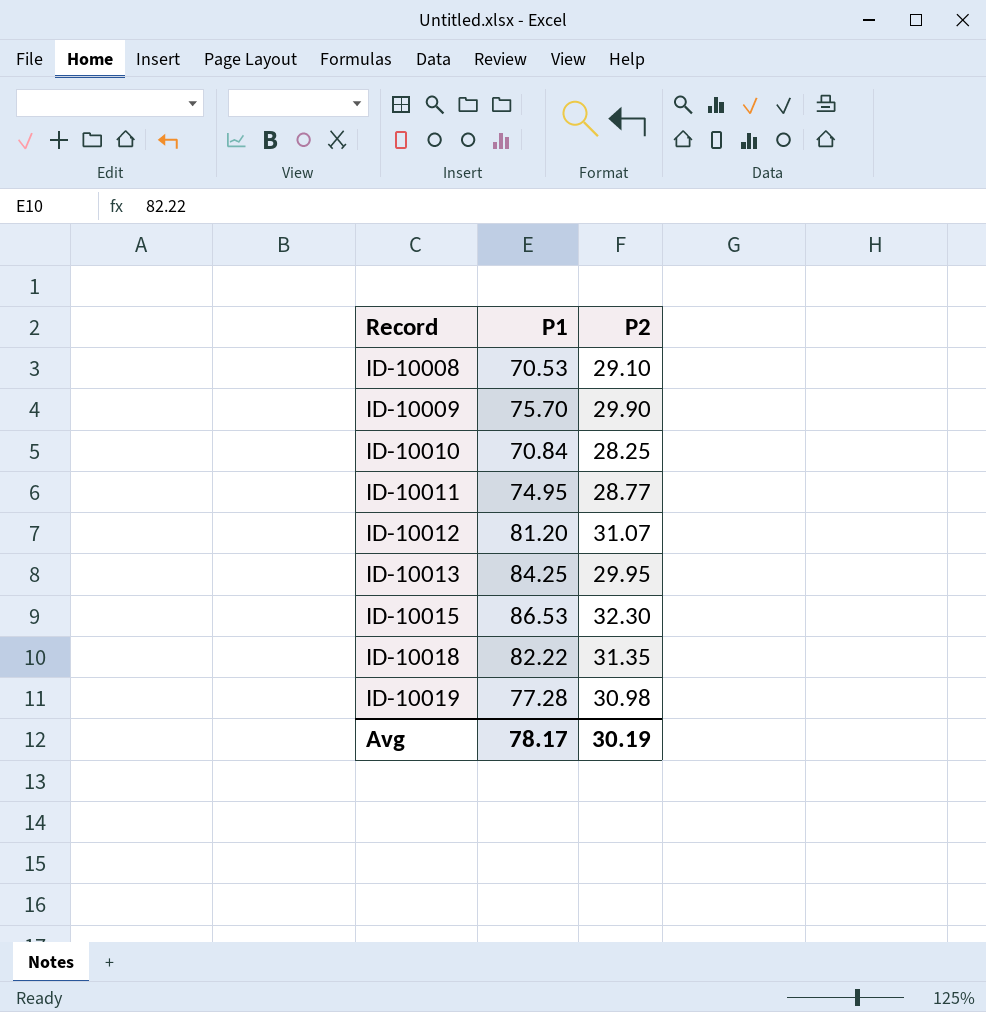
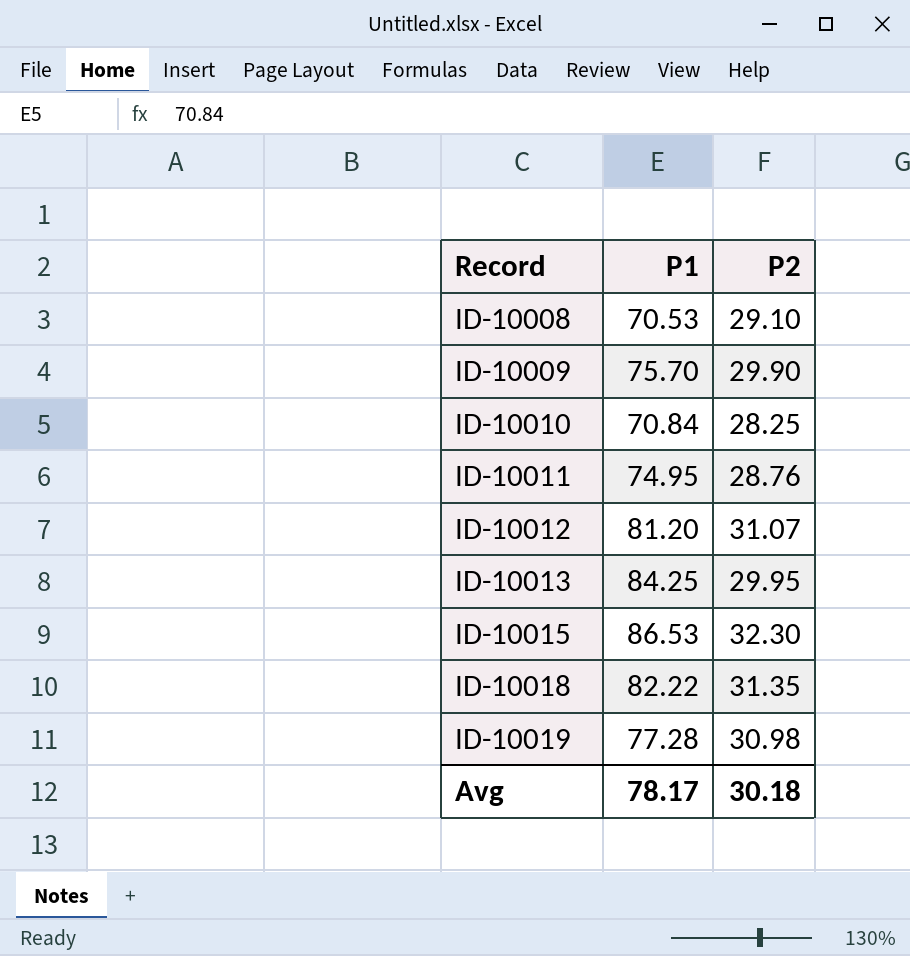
ID-10011 | P2: 28.77 -> 28.76
Avg | P2: 30.19 -> 30.18

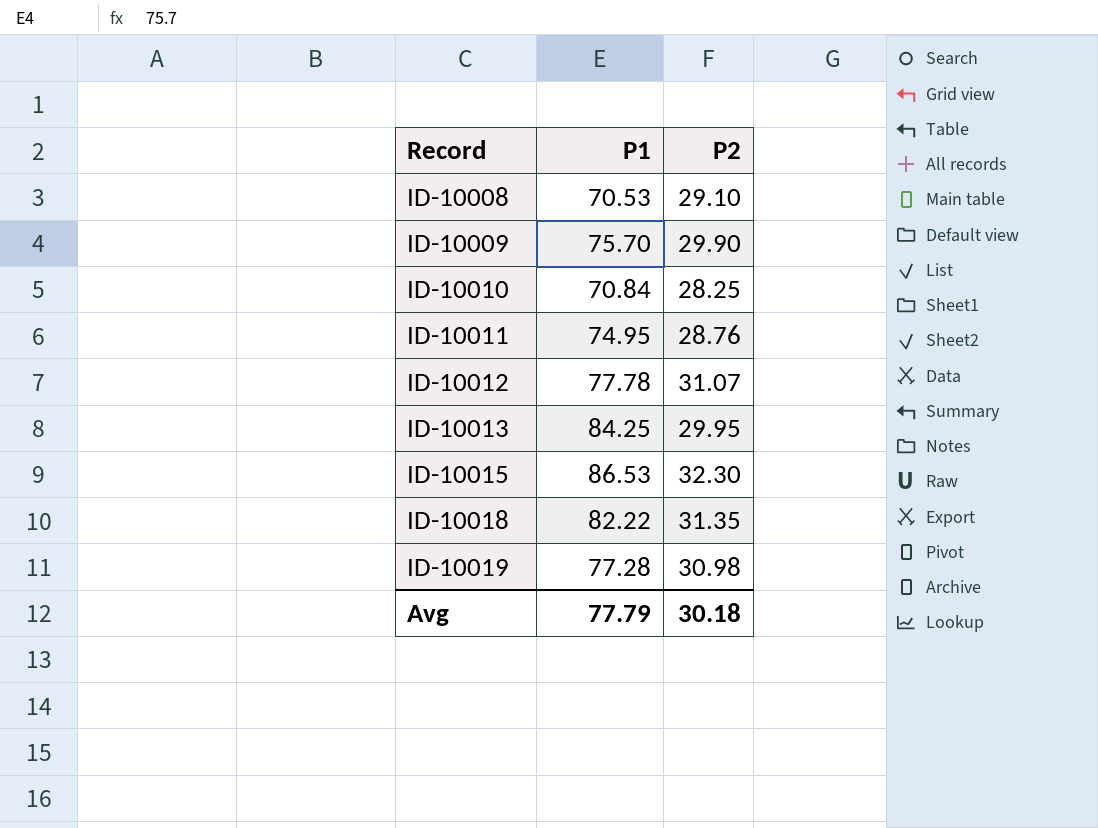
ID-10012 | P1: 81.20 -> 77.78
Avg | P1: 78.17 -> 77.79

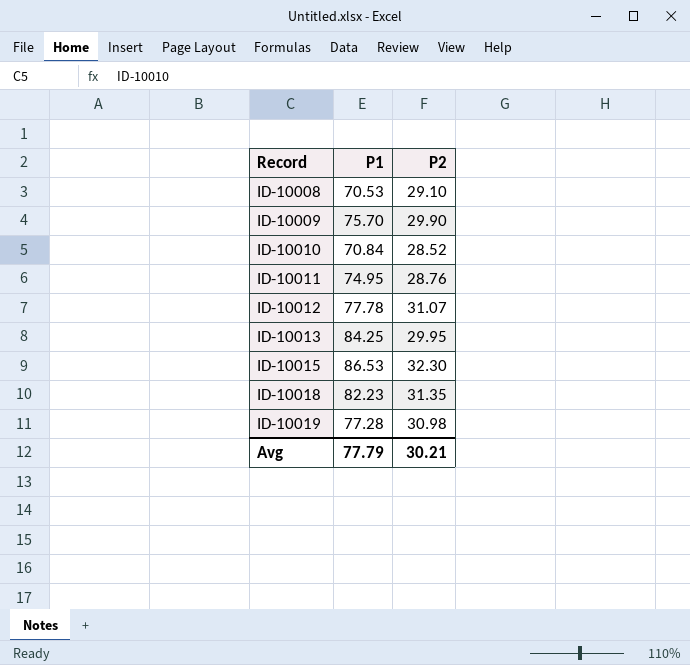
ID-10010 | P2: 28.25 -> 28.52
ID-10018 | P1: 82.22 -> 82.23
Avg | P2: 30.18 -> 30.21

